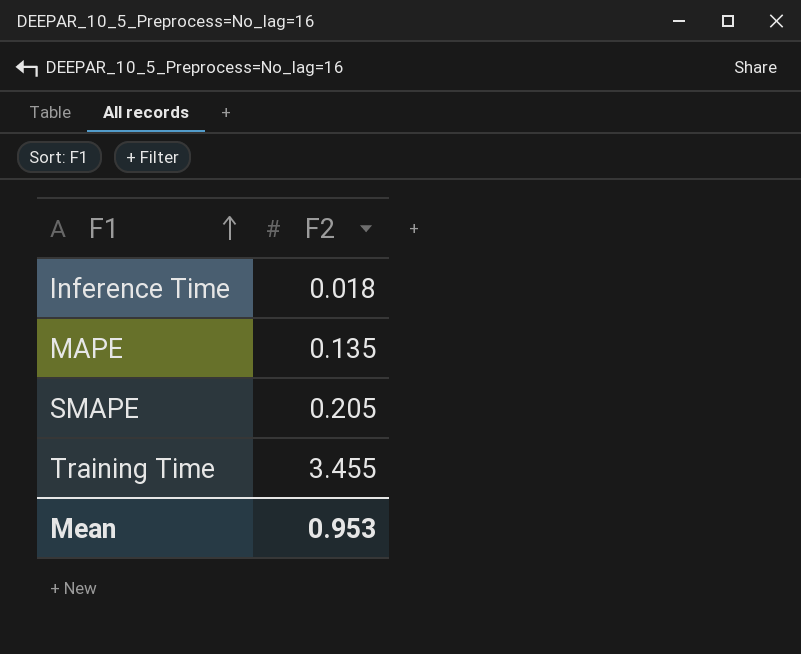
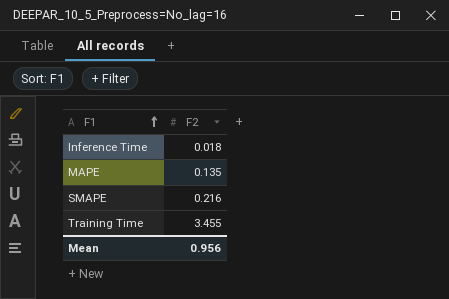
SMAPE | F2: 0.205 -> 0.216
Mean | F2: 0.953 -> 0.956

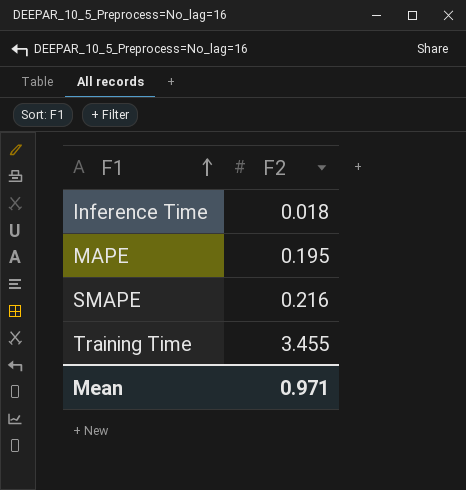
MAPE | F2: 0.135 -> 0.195
Mean | F2: 0.956 -> 0.971

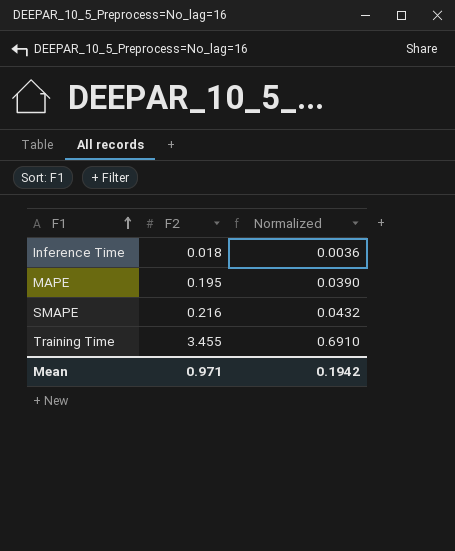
column Normalized | formula: none -> [F2] * 0.2

